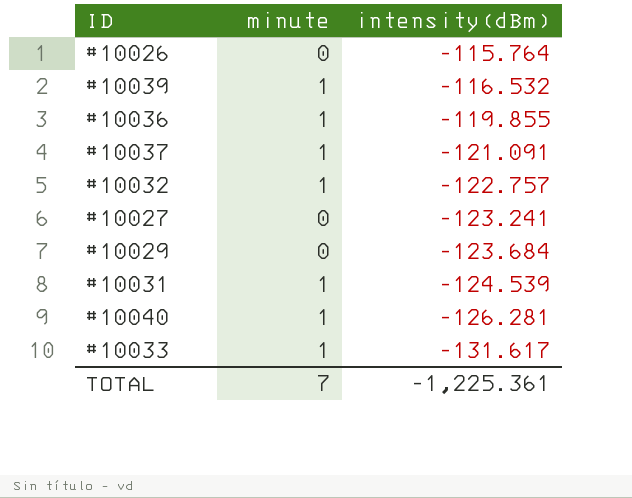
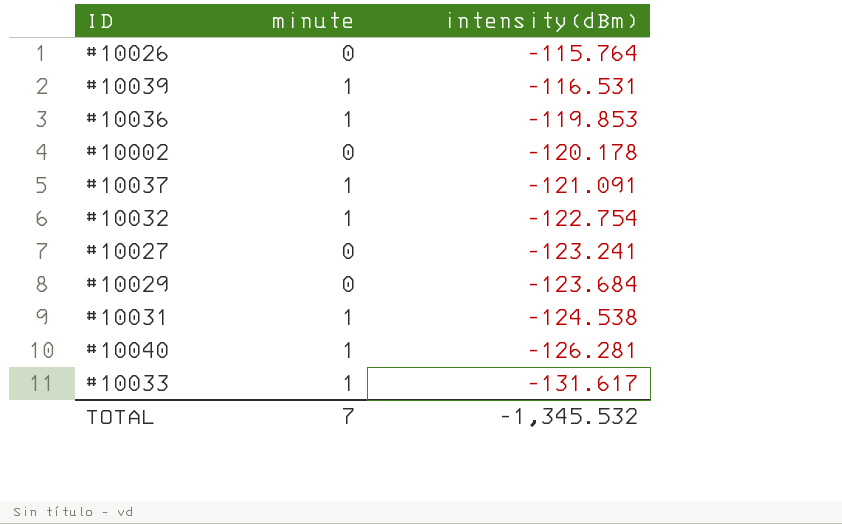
#10039 | intensity(dBm): -116.532 -> -116.531
#10036 | intensity(dBm): -119.855 -> -119.853
row #10002: none -> 0 | -120.178
#10032 | intensity(dBm): -122.757 -> -122.754
#10031 | intensity(dBm): -124.539 -> -124.538
TOTAL | intensity(dBm): -1,225.361 -> -1,345.532

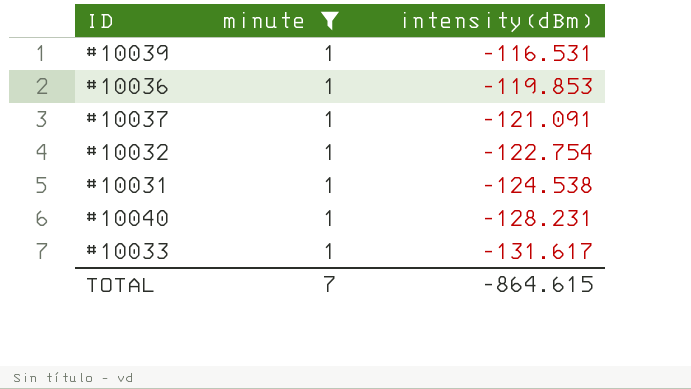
filter: none -> minute = 1
#10040 | intensity(dBm): -126.281 -> -128.231
TOTAL | intensity(dBm): -1,345.532 -> -864.615

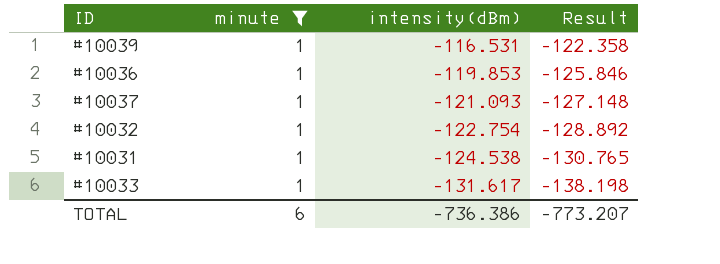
column Result | formula: none -> [intensity(dBm)] * 1.05
row #10040: 1 | -128.231 -> none
#10037 | intensity(dBm): -121.091 -> -121.093
TOTAL | minute: 7 -> 6
TOTAL | intensity(dBm): -864.615 -> -736.386

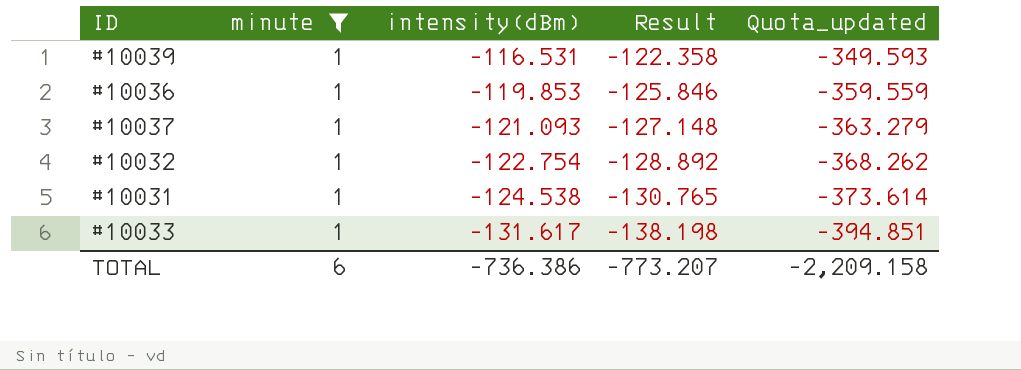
column Quota_updated | formula: none -> [intensity(dBm)] * 3

